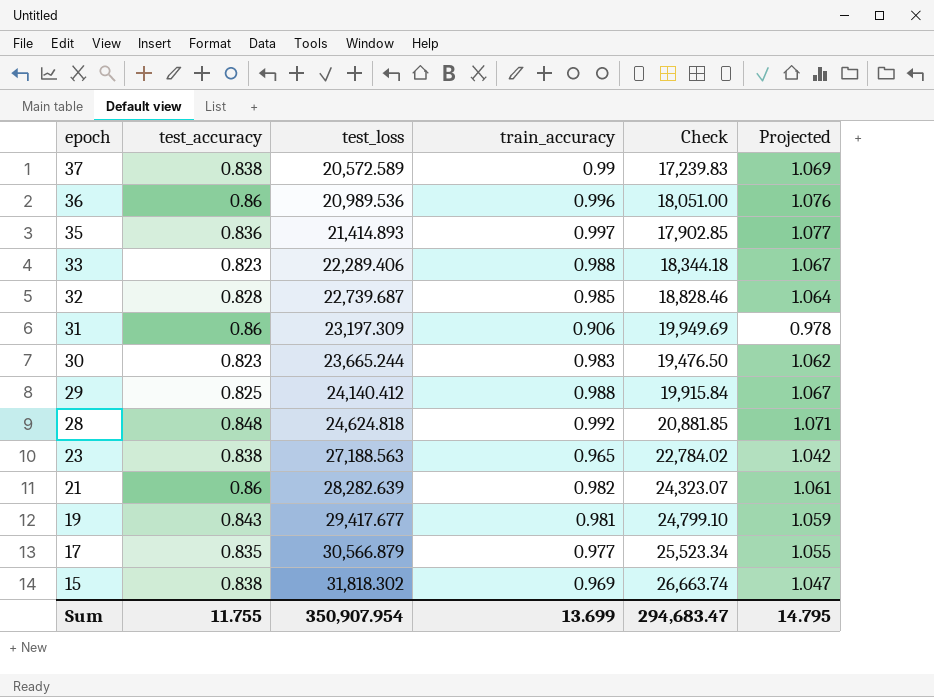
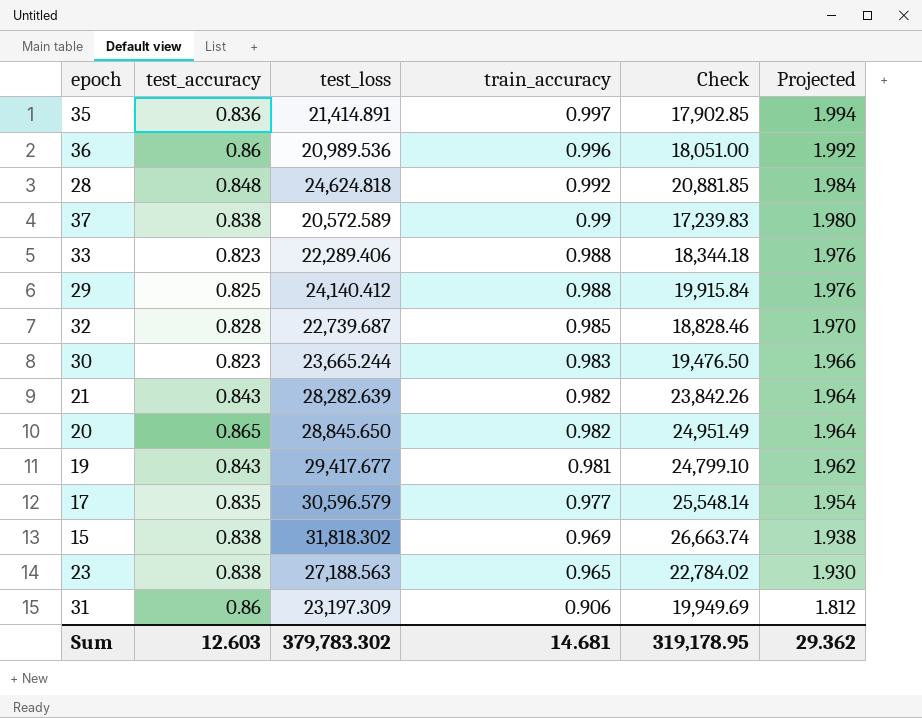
row order: epoch descending -> train_accuracy descending
column Projected | formula: [train_accuracy] * 1.08 -> [train_accuracy] * 2
35 | test_loss: 21,414.893 -> 21,414.891
21 | test_accuracy: 0.86 -> 0.843
21 | Check: 24,323.07 -> 23,842.26
row 20: none -> 0.865 | 28,845.650 | 0.982 | 24,951.49 | 1.964
17 | test_loss: 30,566.879 -> 30,596.579
17 | Check: 25,523.34 -> 25,548.14
Sum | test_accuracy: 11.755 -> 12.603
Sum | test_loss: 350,907.954 -> 379,783.302
Sum | train_accuracy: 13.699 -> 14.681
Sum | Check: 294,683.47 -> 319,178.95
Sum | Projected: 14.795 -> 29.362

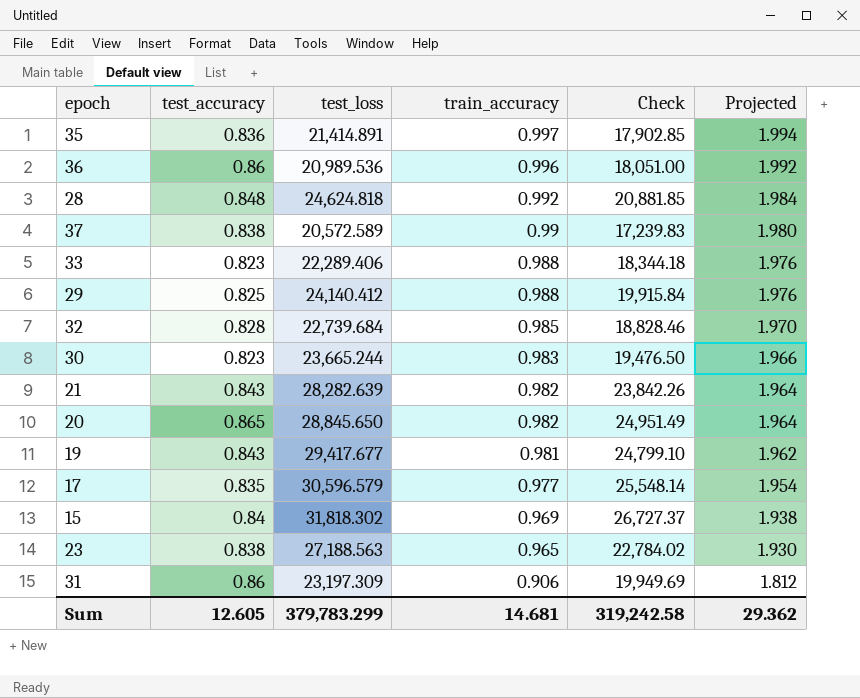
32 | test_loss: 22,739.687 -> 22,739.684
15 | test_accuracy: 0.838 -> 0.84
15 | Check: 26,663.74 -> 26,727.37
Sum | test_accuracy: 12.603 -> 12.605
Sum | test_loss: 379,783.302 -> 379,783.299
Sum | Check: 319,178.95 -> 319,242.58

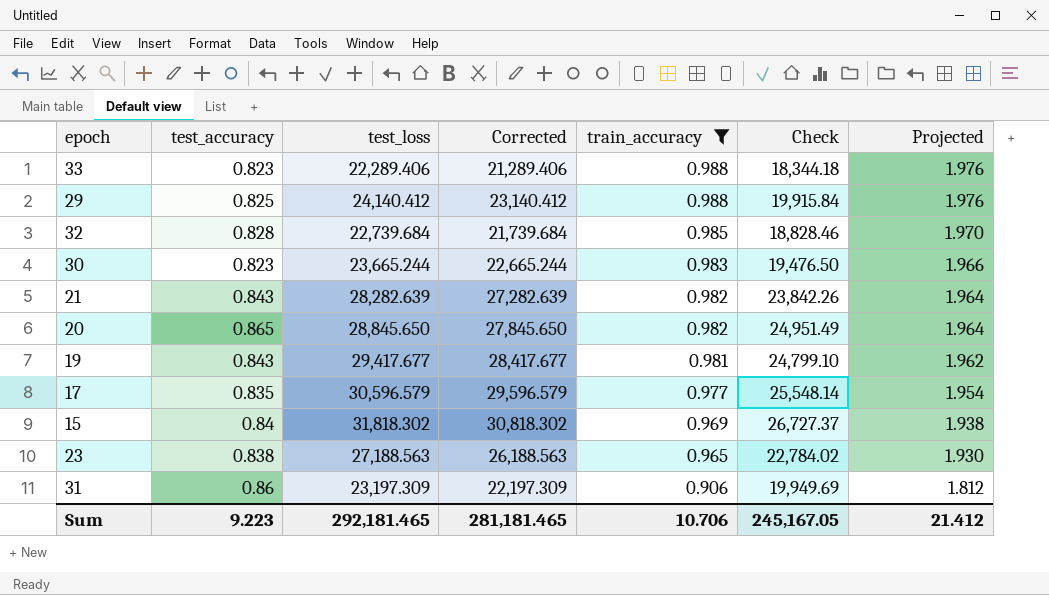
filter: none -> train_accuracy <= 0.988
column Corrected | formula: none -> [test_loss] - 1000
Sum | test_accuracy: 12.605 -> 9.223
Sum | test_loss: 379,783.299 -> 292,181.465
Sum | train_accuracy: 14.681 -> 10.706
Sum | Check: 319,242.58 -> 245,167.05
Sum | Projected: 29.362 -> 21.412

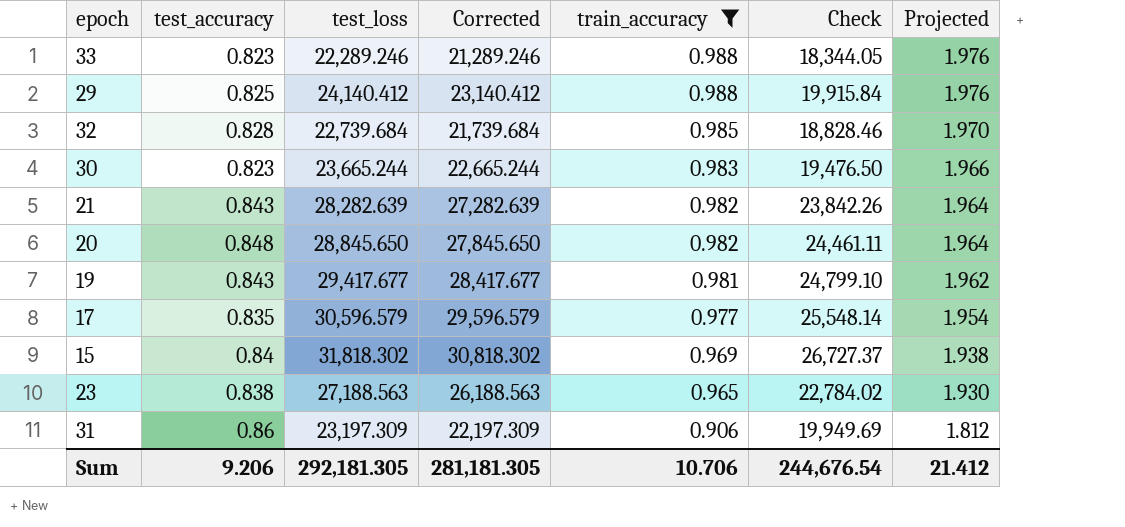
33 | test_loss: 22,289.406 -> 22,289.246
33 | Corrected: 21,289.406 -> 21,289.246
33 | Check: 18,344.18 -> 18,344.05
20 | test_accuracy: 0.865 -> 0.848
20 | Check: 24,951.49 -> 24,461.11
Sum | test_accuracy: 9.223 -> 9.206
Sum | test_loss: 292,181.465 -> 292,181.305
Sum | Corrected: 281,181.465 -> 281,181.305
Sum | Check: 245,167.05 -> 244,676.54

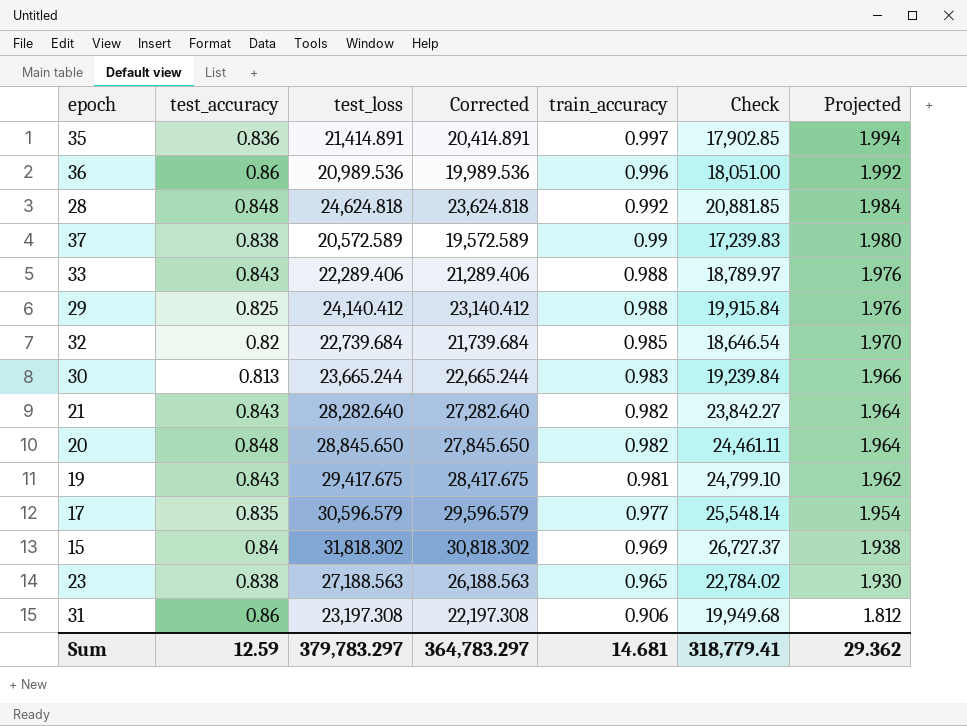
filter: train_accuracy <= 0.988 -> none
33 | test_accuracy: 0.823 -> 0.843
33 | test_loss: 22,289.246 -> 22,289.406
33 | Corrected: 21,289.246 -> 21,289.406
33 | Check: 18,344.05 -> 18,789.97
32 | test_accuracy: 0.828 -> 0.82
32 | Check: 18,828.46 -> 18,646.54
30 | test_accuracy: 0.823 -> 0.813
30 | Check: 19,476.50 -> 19,239.84
21 | test_loss: 28,282.639 -> 28,282.640
21 | Corrected: 27,282.639 -> 27,282.640
21 | Check: 23,842.26 -> 23,842.27
19 | test_loss: 29,417.677 -> 29,417.675
19 | Corrected: 28,417.677 -> 28,417.675
31 | test_loss: 23,197.309 -> 23,197.308
31 | Corrected: 22,197.309 -> 22,197.308
31 | Check: 19,949.69 -> 19,949.68
Sum | test_accuracy: 9.206 -> 12.59
Sum | test_loss: 292,181.305 -> 379,783.297
Sum | Corrected: 281,181.305 -> 364,783.297
Sum | train_accuracy: 10.706 -> 14.681
Sum | Check: 244,676.54 -> 318,779.41
Sum | Projected: 21.412 -> 29.362

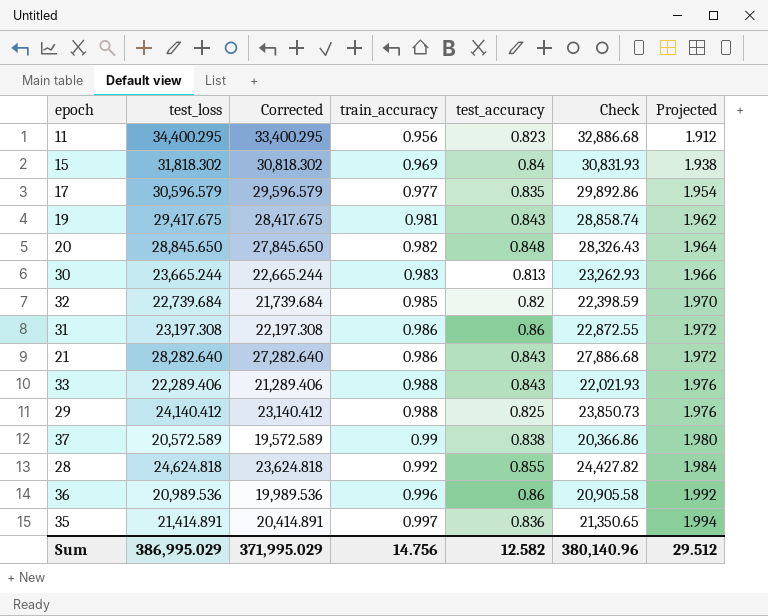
row order: train_accuracy descending -> train_accuracy ascending
column test_accuracy | position: 2 -> 5
column Check | formula: [test_accuracy] * [test_loss] -> [test_loss] * [train_accuracy]
row 23: 0.838 | 27,188.563 | 26,188.563 | 0.965 | 22,784.02 | 1.930 -> none
row 11: none -> 34,400.295 | 33,400.295 | 0.956 | 0.823 | 32,886.68 | 1.912
31 | train_accuracy: 0.906 -> 0.986
31 | Projected: 1.812 -> 1.972
21 | train_accuracy: 0.982 -> 0.986
21 | Projected: 1.964 -> 1.972
28 | test_accuracy: 0.848 -> 0.855
Sum | test_loss: 379,783.297 -> 386,995.029
Sum | Corrected: 364,783.297 -> 371,995.029
Sum | train_accuracy: 14.681 -> 14.756
Sum | test_accuracy: 12.59 -> 12.582
Sum | Check: 318,779.41 -> 380,140.96
Sum | Projected: 29.362 -> 29.512

